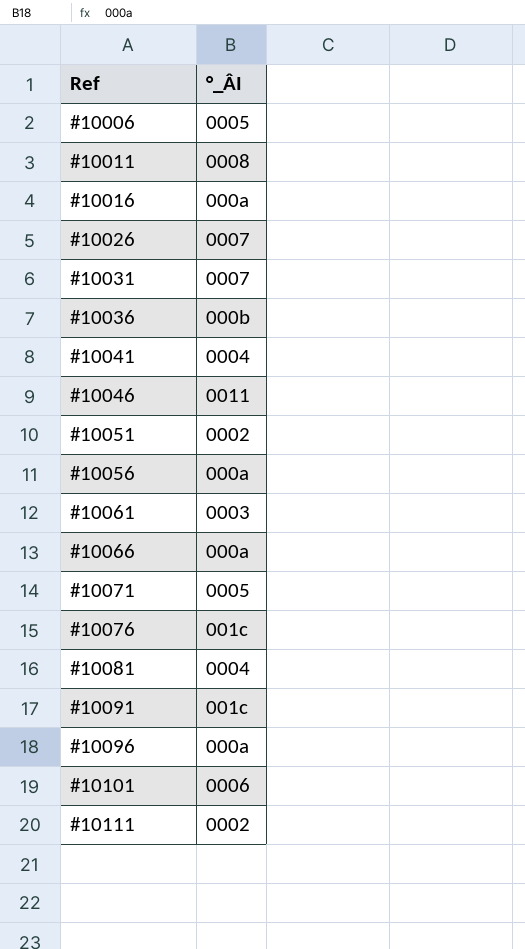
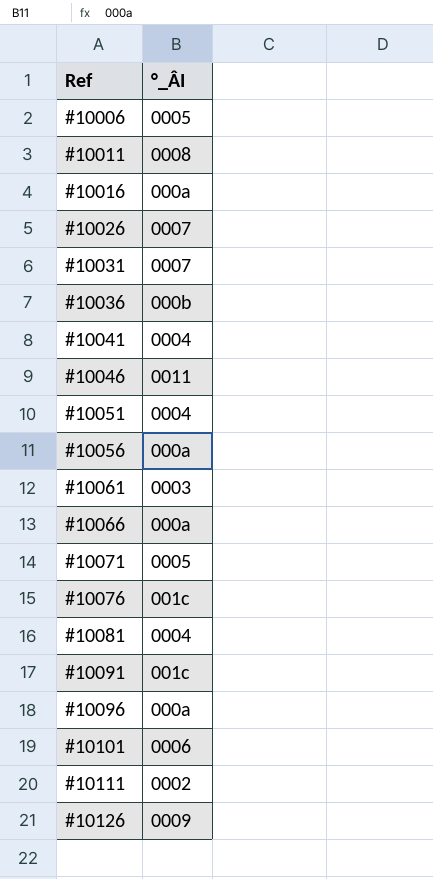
#10051 | °_ÂI: 0002 -> 0004
row #10126: none -> 0009

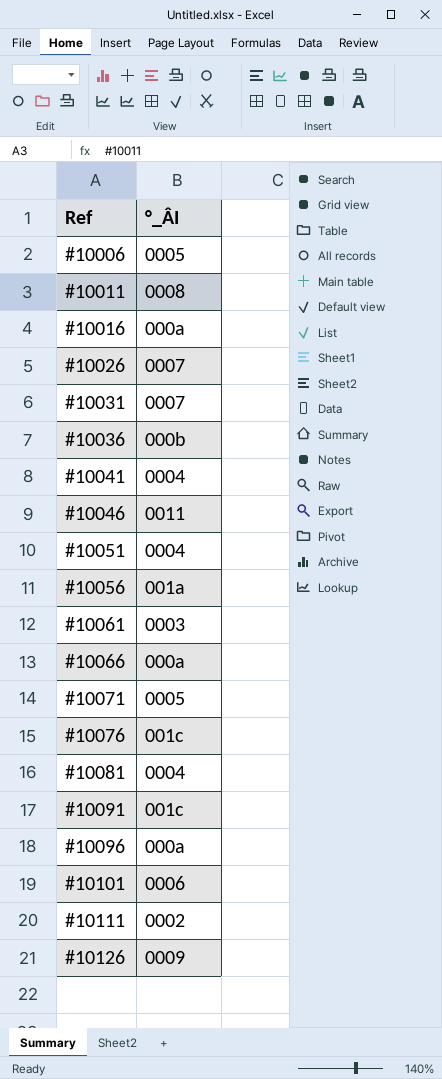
#10056 | °_ÂI: 000a -> 001a

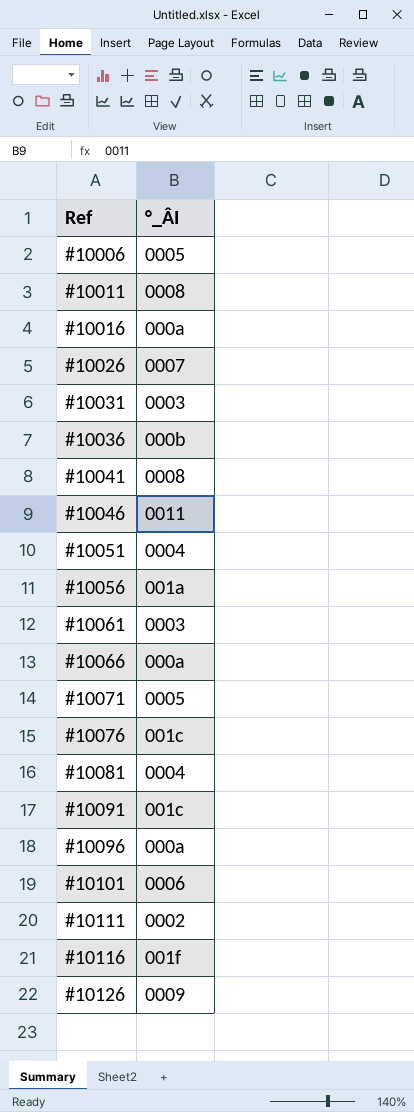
#10031 | °_ÂI: 0007 -> 0003
#10041 | °_ÂI: 0004 -> 0008
row #10116: none -> 001f

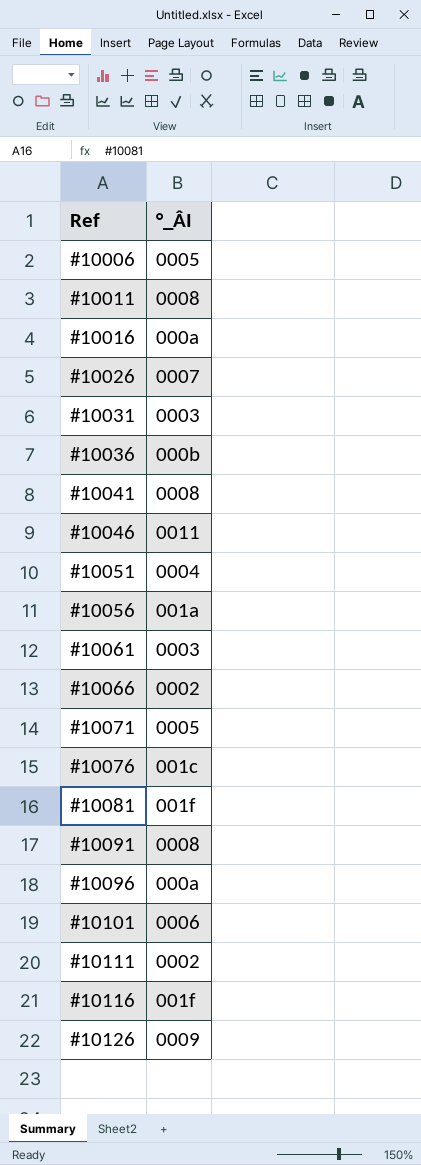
#10066 | °_ÂI: 000a -> 0002
#10081 | °_ÂI: 0004 -> 001f
#10091 | °_ÂI: 001c -> 0008

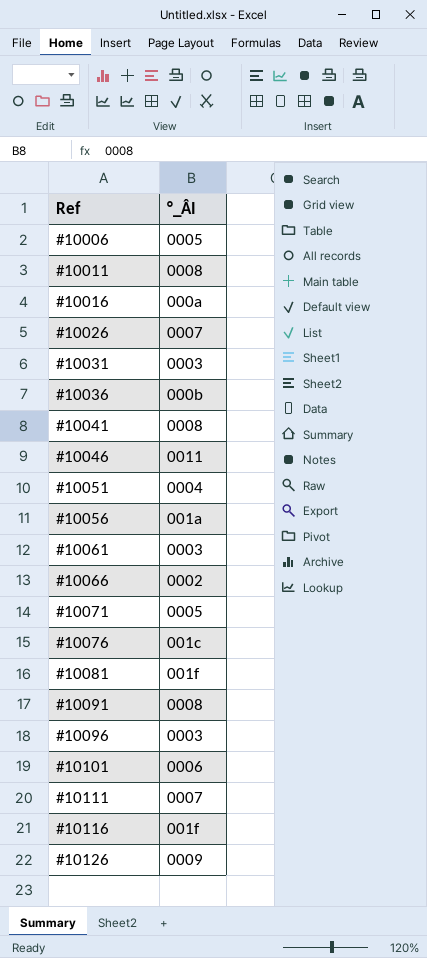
#10096 | °_ÂI: 000a -> 0003
#10111 | °_ÂI: 0002 -> 0007

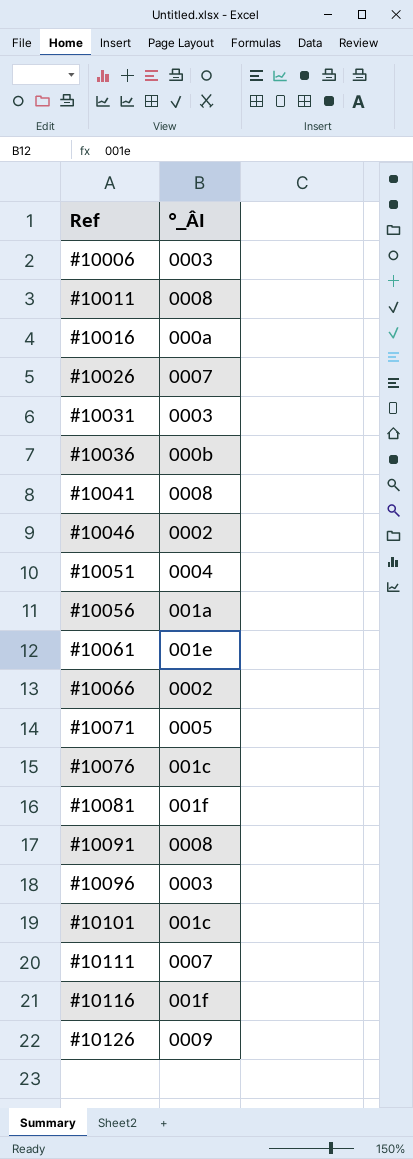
#10006 | °_ÂI: 0005 -> 0003
#10046 | °_ÂI: 0011 -> 0002
#10061 | °_ÂI: 0003 -> 001e
#10101 | °_ÂI: 0006 -> 001c

